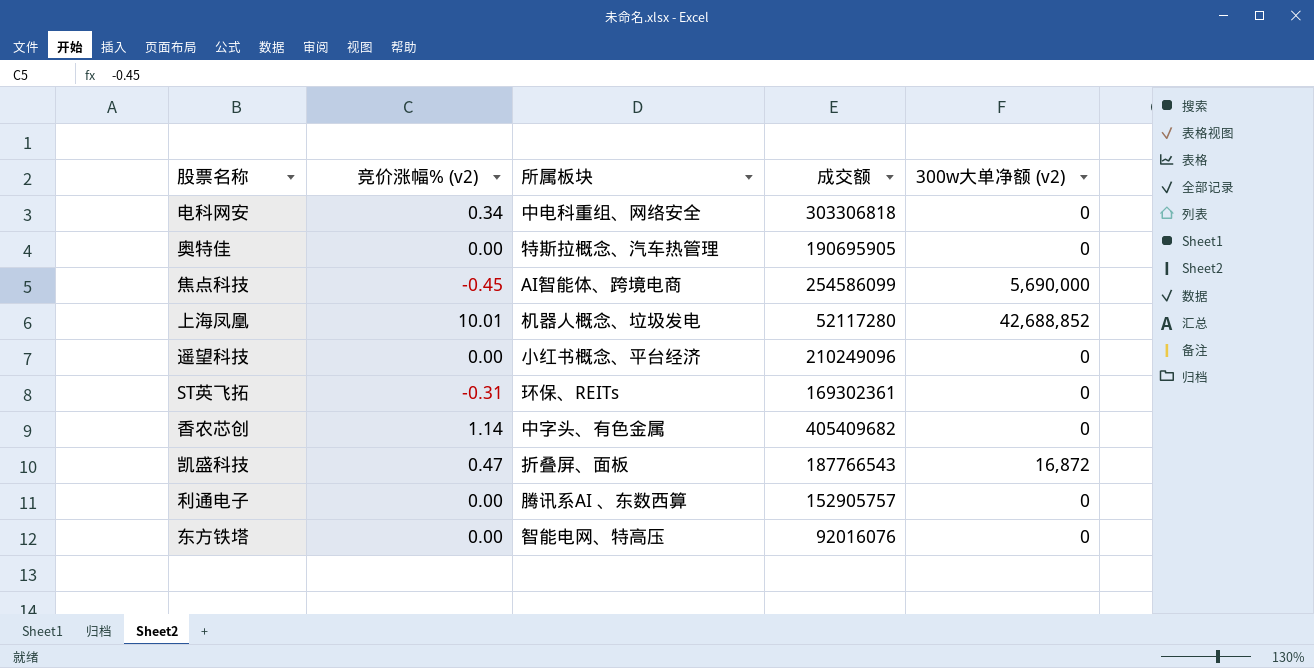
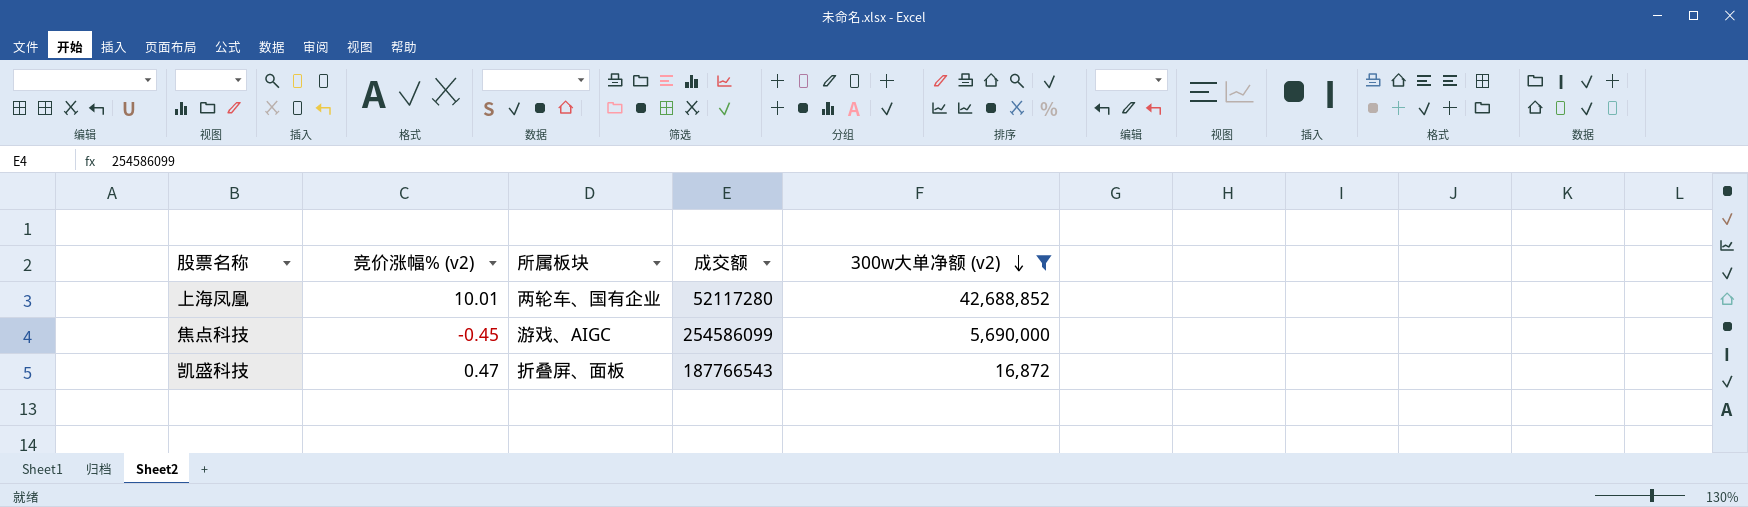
filter: none -> 300w大单净额 (v2) != 0
row order: none -> 300w大单净额 (v2) descending
上海凤凰 | 所属板块: 机器人概念、垃圾发电 -> 两轮车、国有企业
焦点科技 | 所属板块: AI智能体、跨境电商 -> 游戏、AIGC

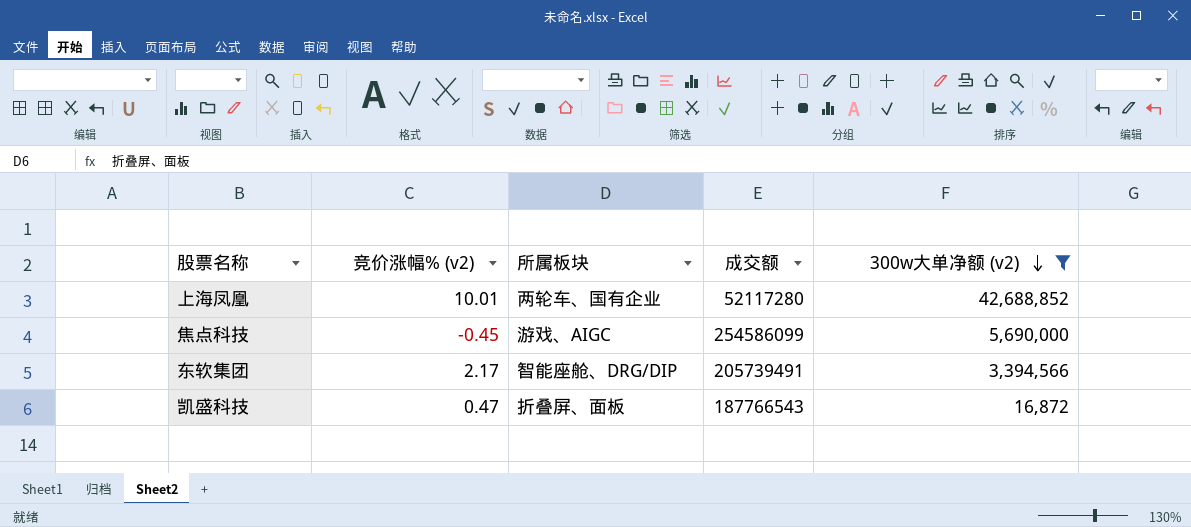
row 东软集团: none -> 2.17 | 智能座舱、DRG/DIP | 205739491 | 3,394,566

